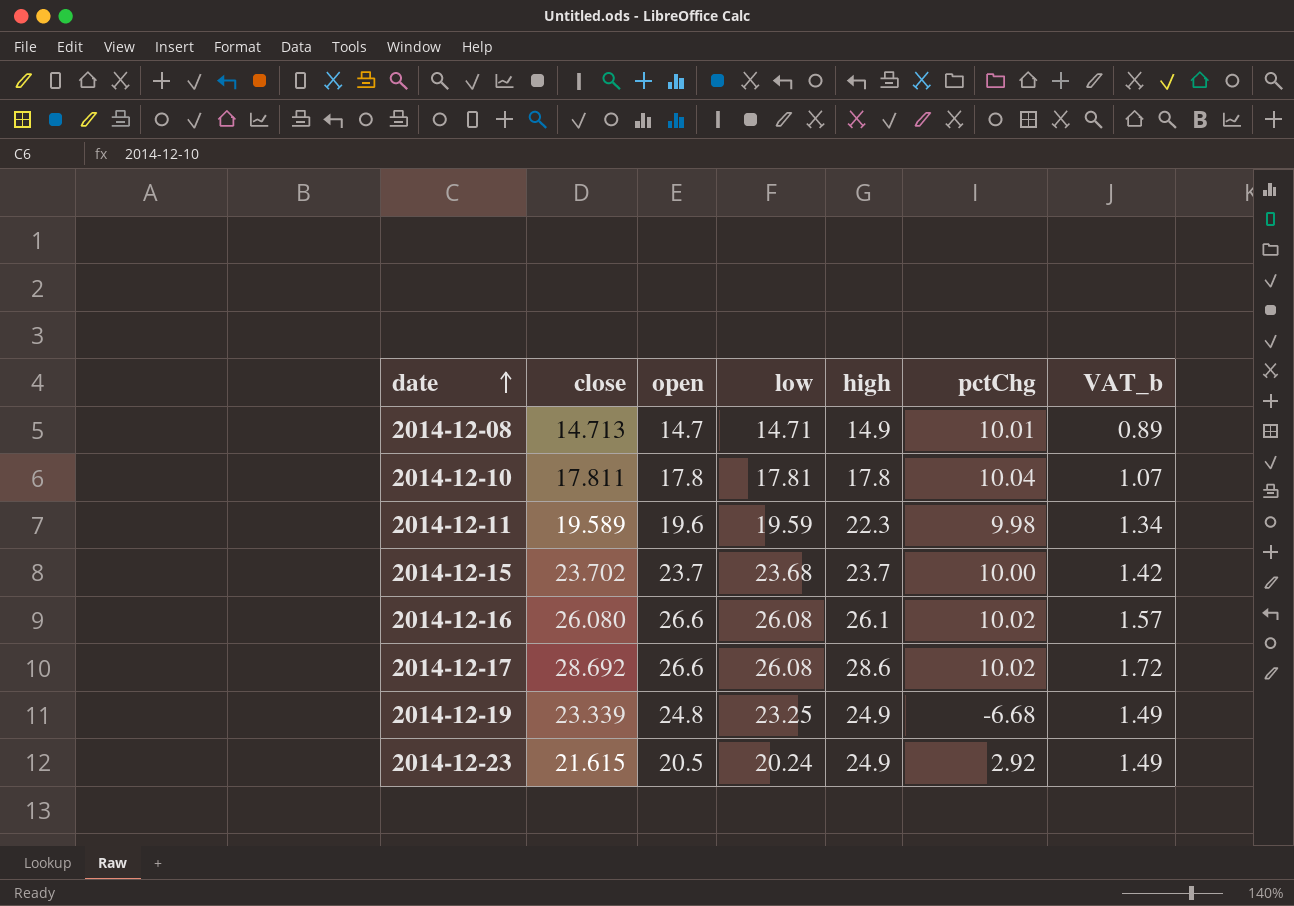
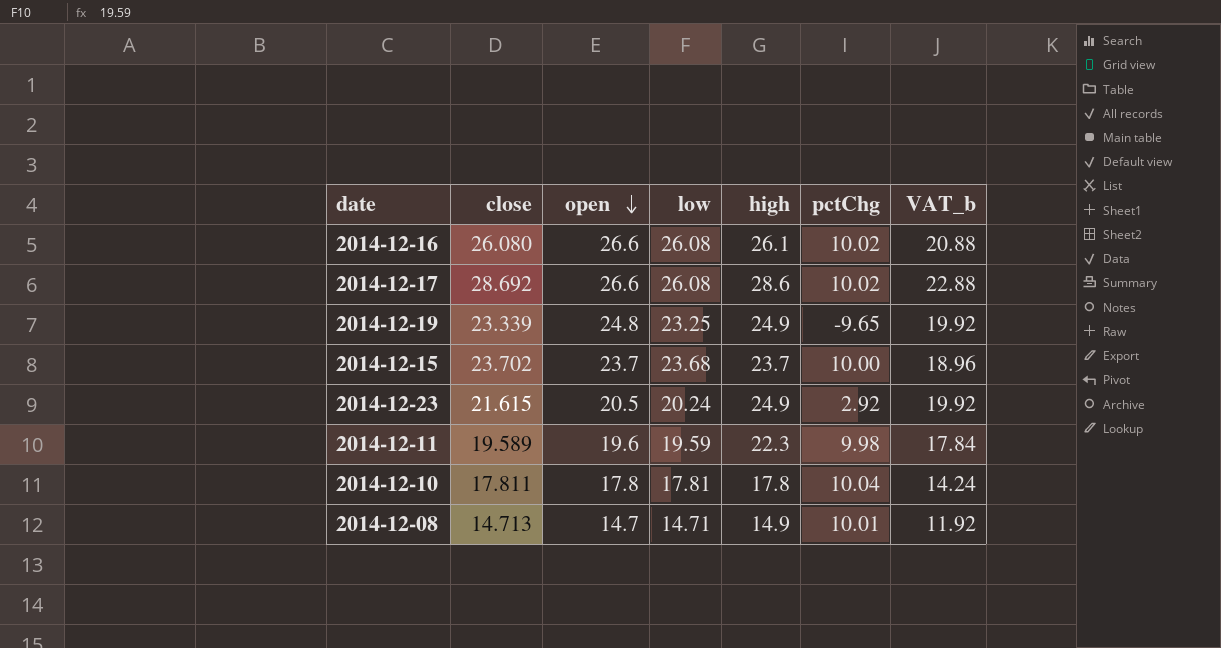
row order: date ascending -> open descending
column VAT_b | formula: [high] * 0.06 -> [high] * 0.8
2014-12-19 | pctChg: -6.68 -> -9.65

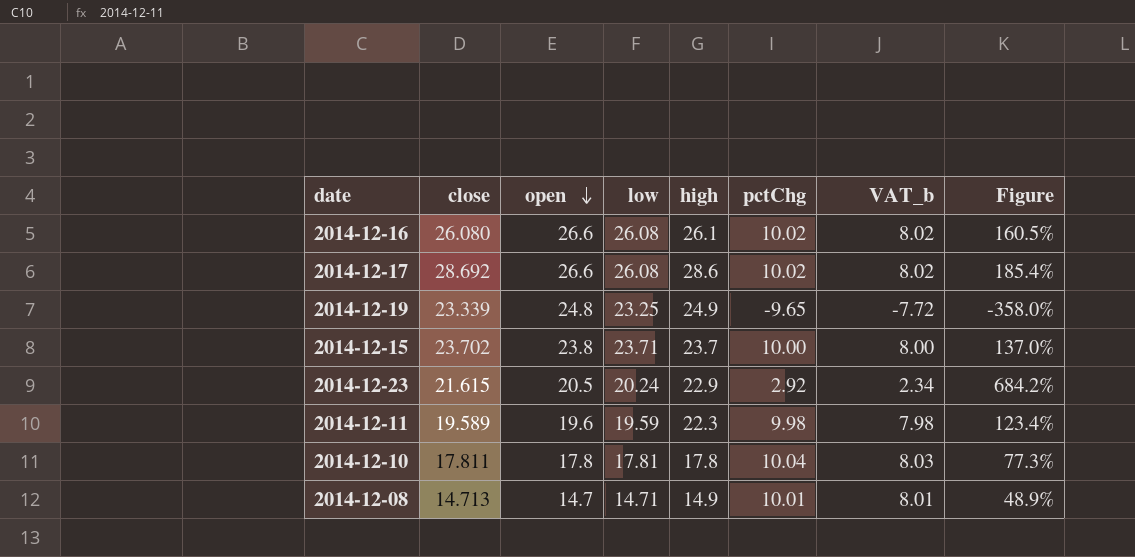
column VAT_b | formula: [high] * 0.8 -> [pctChg] * 0.8
column Figure | formula: none -> ([high] - [pctChg]) / [pctChg]
2014-12-15 | open: 23.7 -> 23.8
2014-12-15 | low: 23.68 -> 23.71
2014-12-23 | high: 24.9 -> 22.9

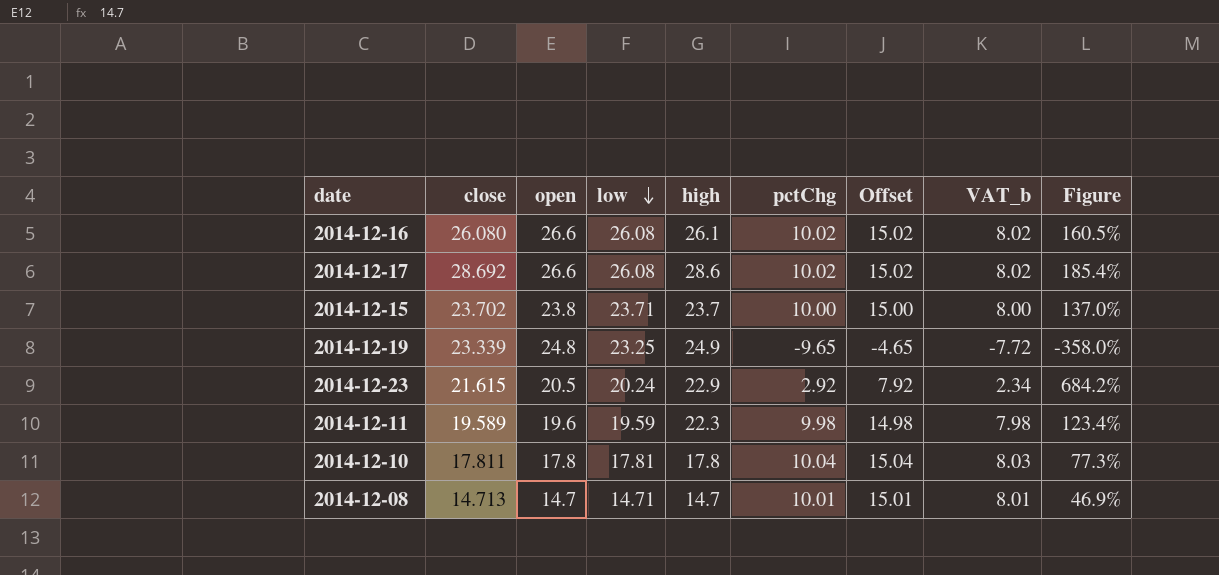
row order: open descending -> low descending
column Offset | formula: none -> [pctChg] + 5
2014-12-08 | high: 14.9 -> 14.7
2014-12-08 | Figure: 48.9% -> 46.9%

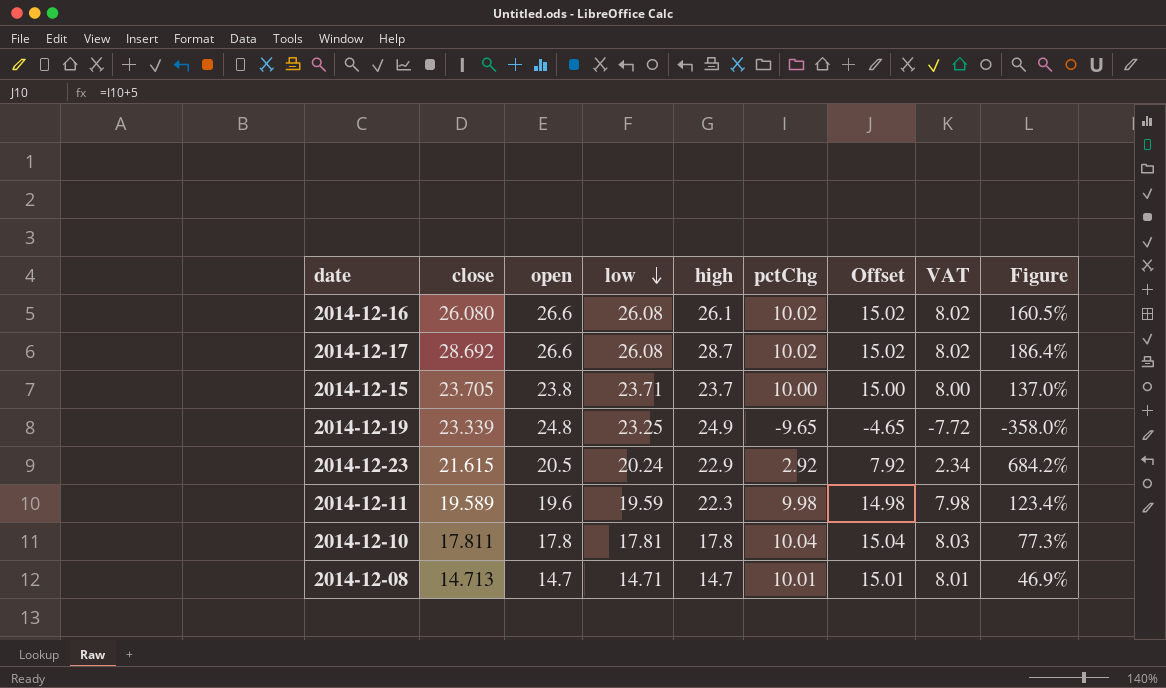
column name: VAT_b -> VAT
2014-12-17 | high: 28.6 -> 28.7
2014-12-17 | Figure: 185.4% -> 186.4%
2014-12-15 | close: 23.702 -> 23.705

